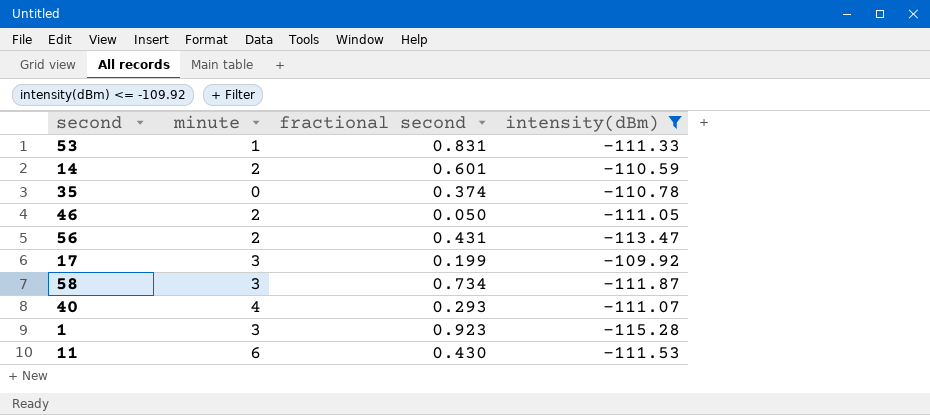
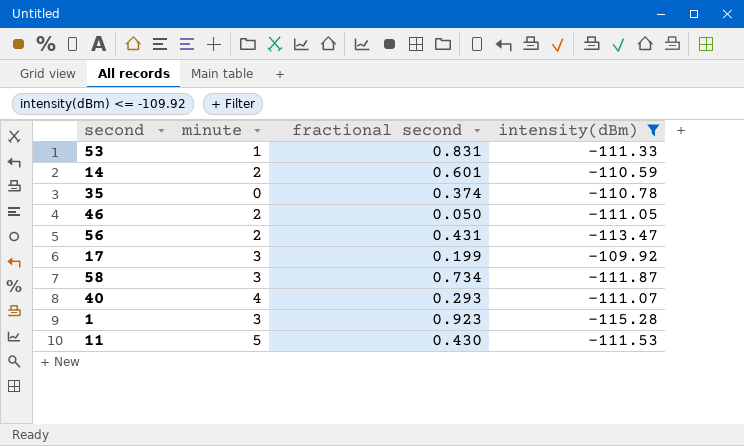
11 | minute: 6 -> 5

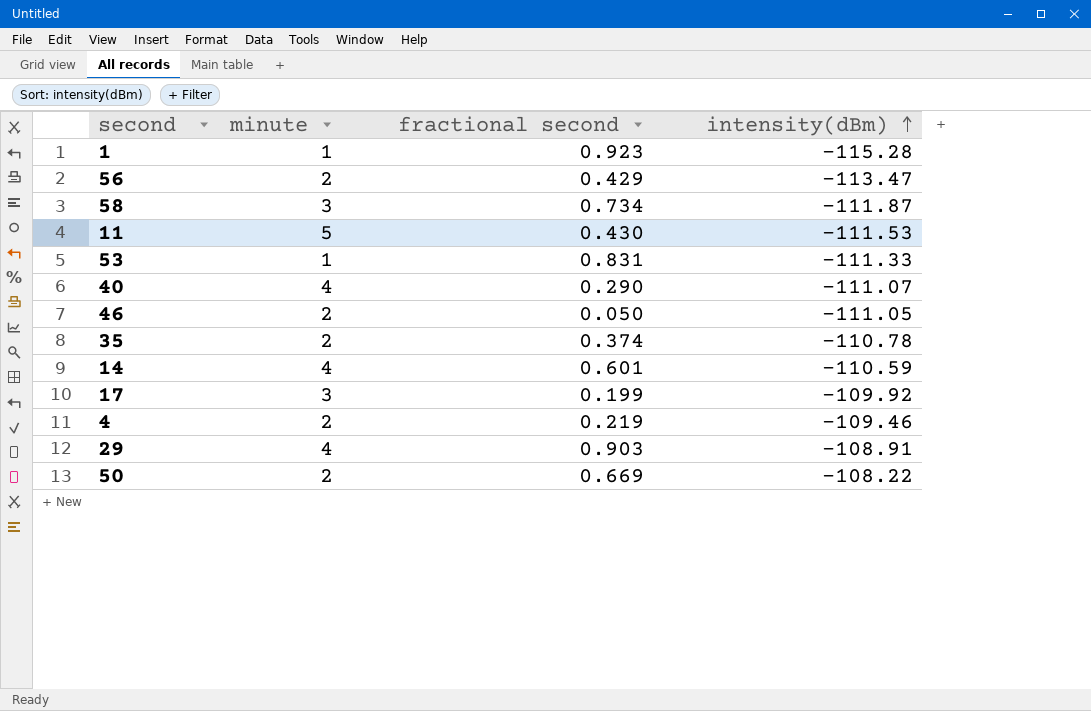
filter: intensity(dBm) <= -109.92 -> none
row order: none -> intensity(dBm) ascending
1 | minute: 3 -> 1
56 | fractional second: 0.431 -> 0.429
40 | fractional second: 0.293 -> 0.290
35 | minute: 0 -> 2
14 | minute: 2 -> 4

